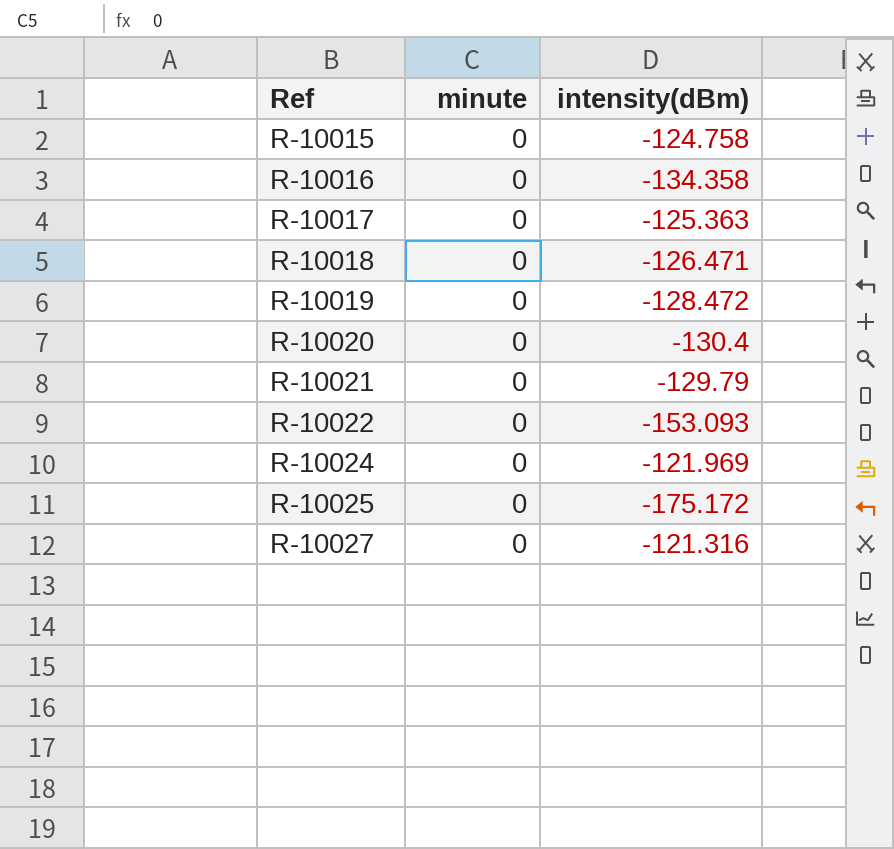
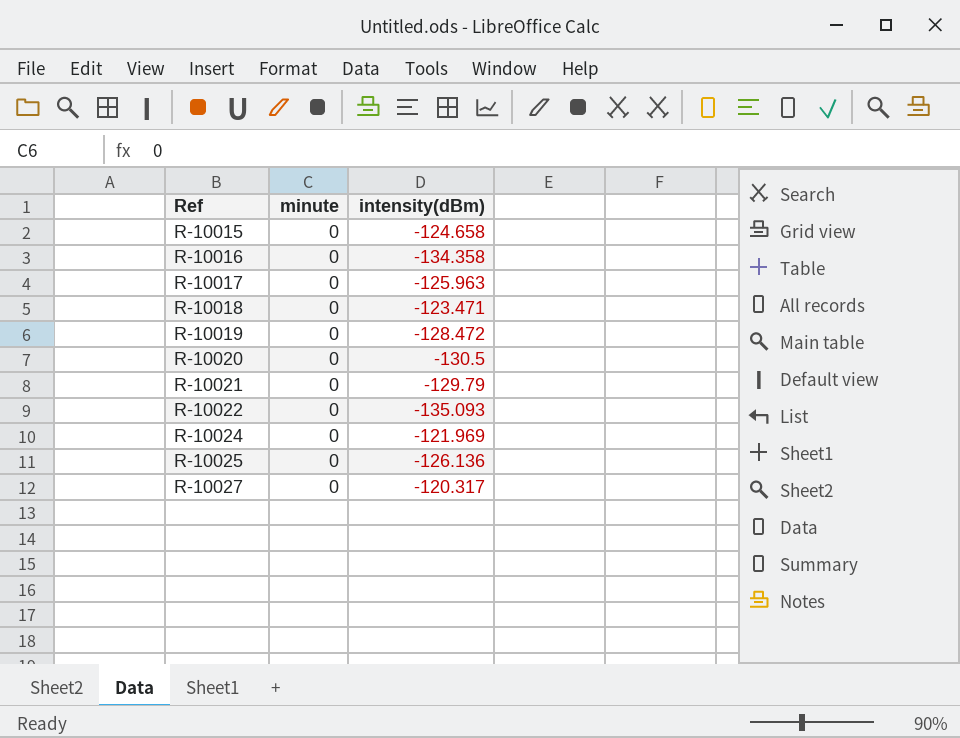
R-10015 | intensity(dBm): -124.758 -> -124.658
R-10017 | intensity(dBm): -125.363 -> -125.963
R-10018 | intensity(dBm): -126.471 -> -123.471
R-10020 | intensity(dBm): -130.4 -> -130.5
R-10022 | intensity(dBm): -153.093 -> -135.093
R-10025 | intensity(dBm): -175.172 -> -126.136
R-10027 | intensity(dBm): -121.316 -> -120.317

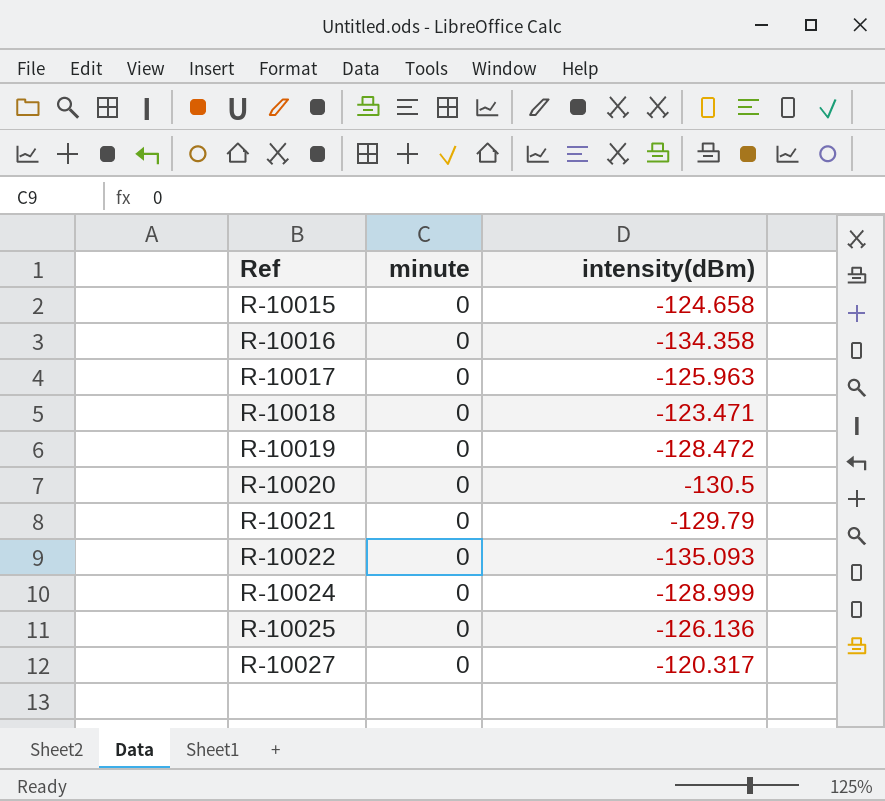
R-10024 | intensity(dBm): -121.969 -> -128.999

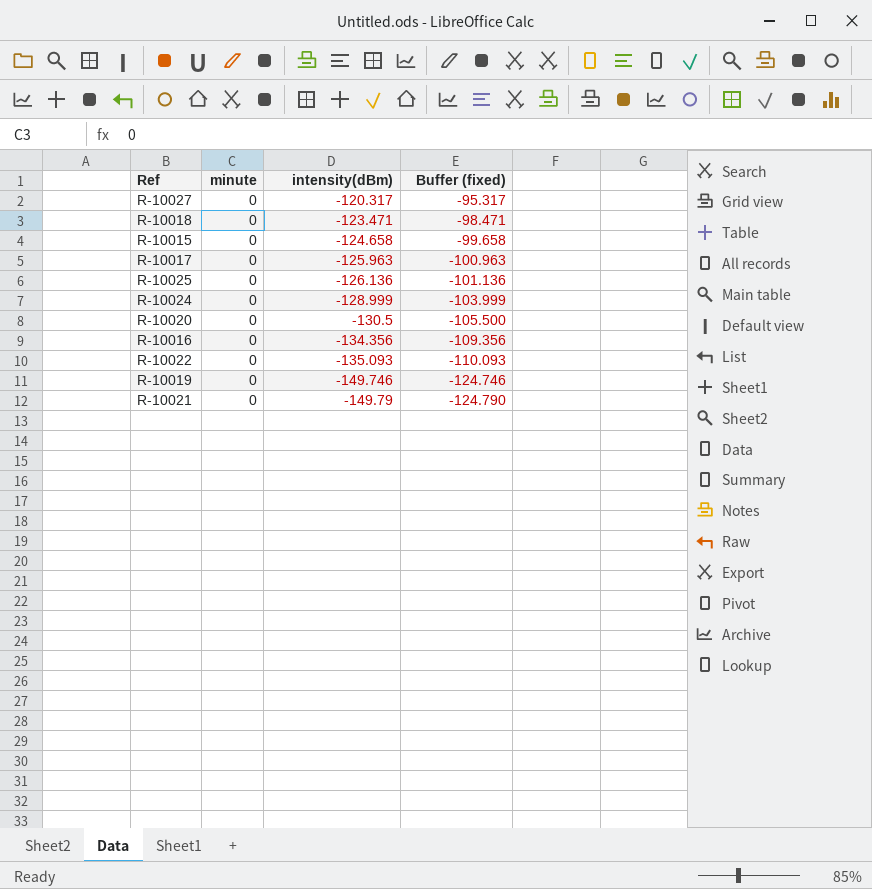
row order: Ref ascending -> intensity(dBm) descending
column Buffer (fixed) | formula: none -> [intensity(dBm)] + 25
R-10016 | intensity(dBm): -134.358 -> -134.356
R-10019 | intensity(dBm): -128.472 -> -149.746
R-10021 | intensity(dBm): -129.79 -> -149.79

